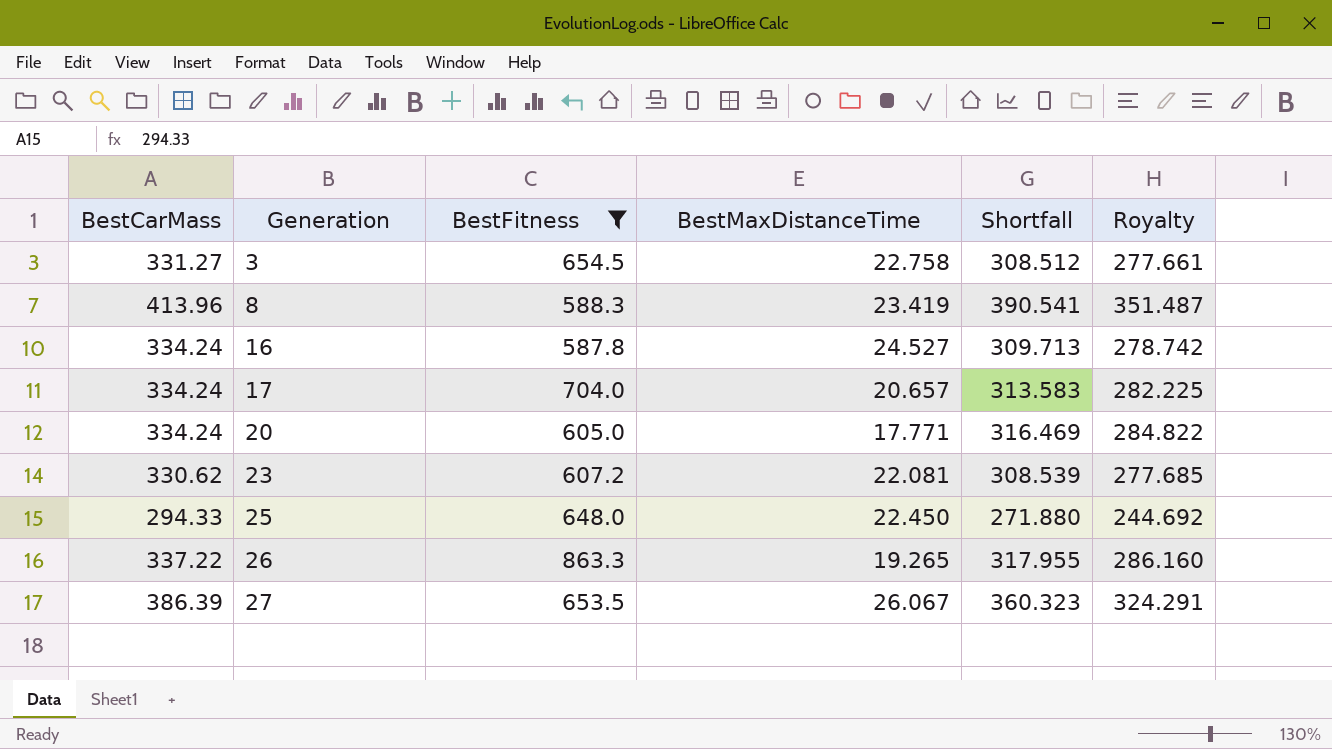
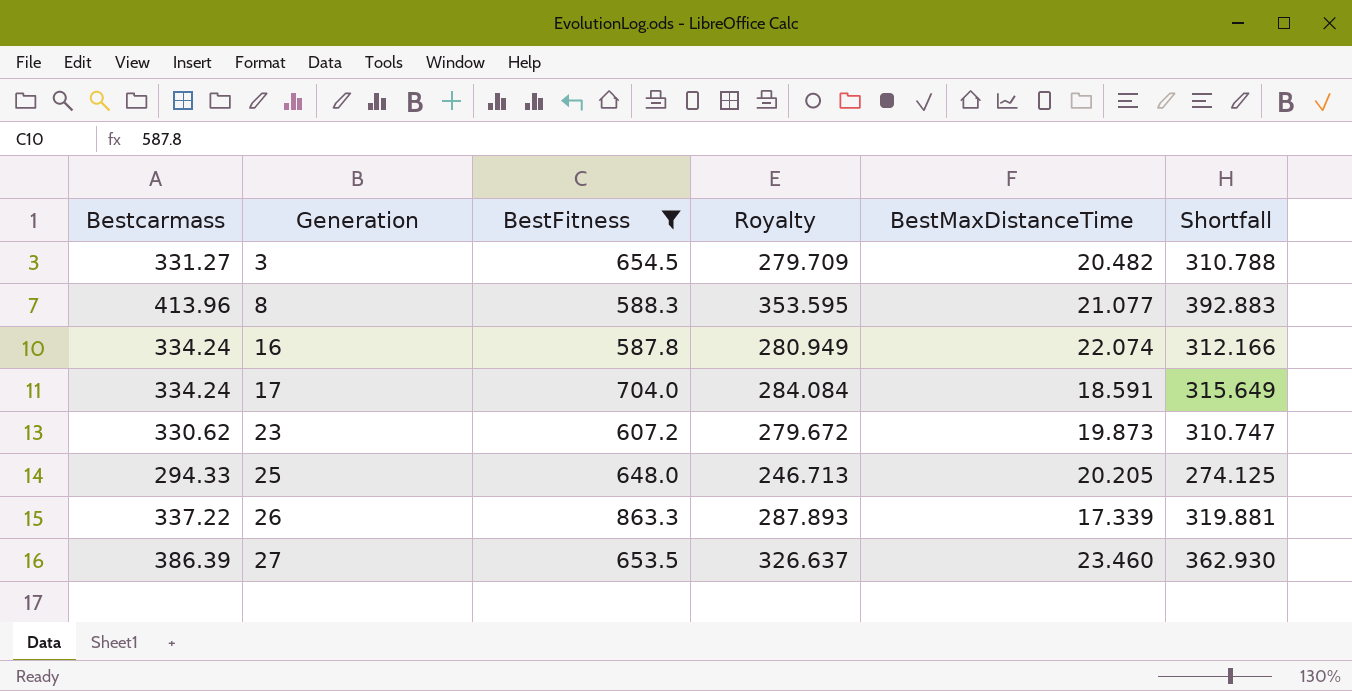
column name: BestCarMass -> Bestcarmass
column Royalty | position: 6 -> 4
row 20: 334.24 | 605.0 | 17.771 | 316.469 | 284.822 -> none
3 | Royalty: 277.661 -> 279.709
3 | BestMaxDistanceTime: 22.758 -> 20.482
3 | Shortfall: 308.512 -> 310.788
8 | Royalty: 351.487 -> 353.595
8 | BestMaxDistanceTime: 23.419 -> 21.077
8 | Shortfall: 390.541 -> 392.883
16 | Royalty: 278.742 -> 280.949
16 | BestMaxDistanceTime: 24.527 -> 22.074
16 | Shortfall: 309.713 -> 312.166
17 | Royalty: 282.225 -> 284.084
17 | BestMaxDistanceTime: 20.657 -> 18.591
17 | Shortfall: 313.583 -> 315.649
23 | Royalty: 277.685 -> 279.672
23 | BestMaxDistanceTime: 22.081 -> 19.873
23 | Shortfall: 308.539 -> 310.747
25 | Royalty: 244.692 -> 246.713
25 | BestMaxDistanceTime: 22.450 -> 20.205
25 | Shortfall: 271.880 -> 274.125
26 | Royalty: 286.160 -> 287.893
26 | BestMaxDistanceTime: 19.265 -> 17.339
26 | Shortfall: 317.955 -> 319.881
27 | Royalty: 324.291 -> 326.637
27 | BestMaxDistanceTime: 26.067 -> 23.460
27 | Shortfall: 360.323 -> 362.930

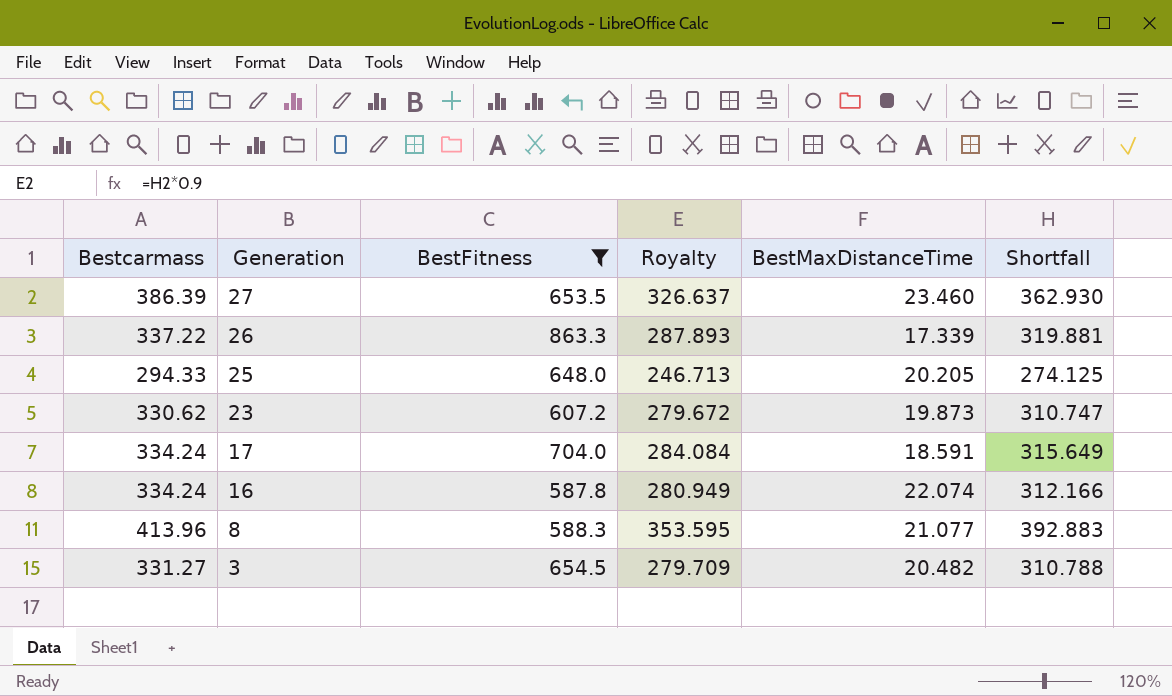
row order: Generation ascending -> Generation descending

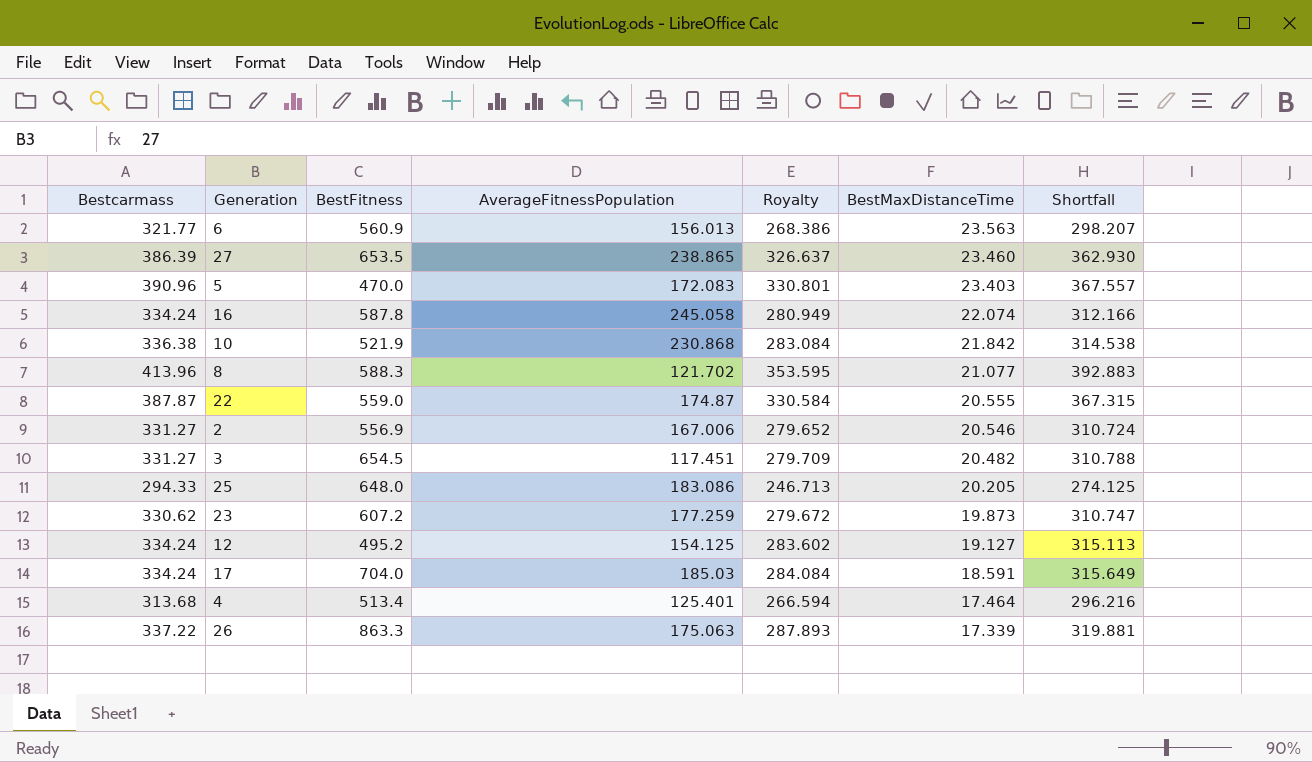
filter: BestFitness >= 587.8 -> none
row order: Generation descending -> BestMaxDistanceTime descending
column AverageFitnessPopulation | position: none -> 4

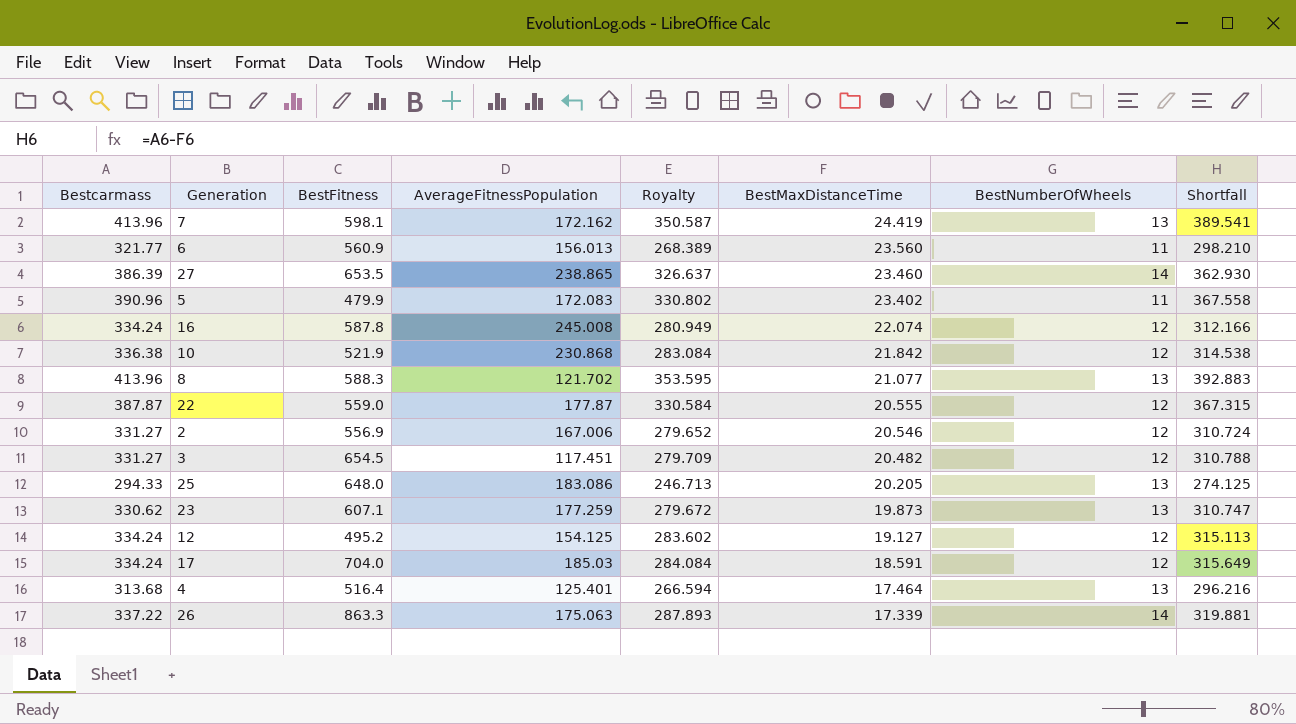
column BestNumberOfWheels | position: none -> 7
row 7: none -> 413.96 | 598.1 | 172.162 | 350.587 | 24.419 | 13 | 389.541
6 | Royalty: 268.386 -> 268.389
6 | BestMaxDistanceTime: 23.563 -> 23.560
6 | Shortfall: 298.207 -> 298.210
5 | BestFitness: 470.0 -> 479.9
5 | Royalty: 330.801 -> 330.802
5 | BestMaxDistanceTime: 23.403 -> 23.402
5 | Shortfall: 367.557 -> 367.558
16 | AverageFitnessPopulation: 245.058 -> 245.008
22 | AverageFitnessPopulation: 174.87 -> 177.87
23 | BestFitness: 607.2 -> 607.1
4 | BestFitness: 513.4 -> 516.4

